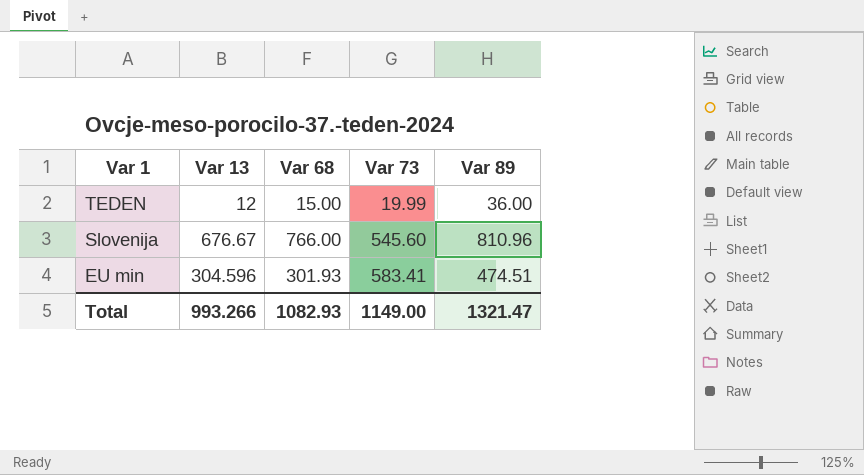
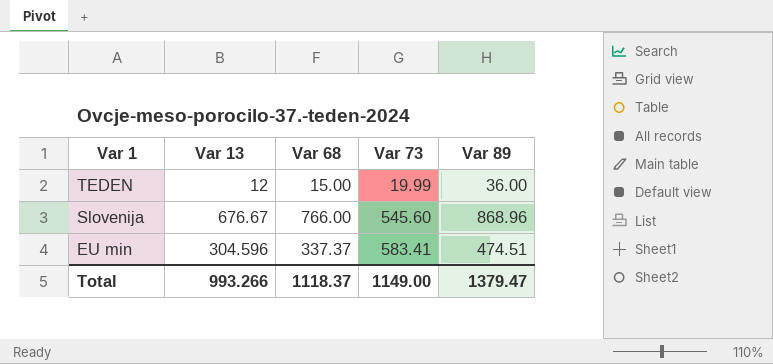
Slovenija | Var 89: 810.96 -> 868.96
EU min | Var 68: 301.93 -> 337.37
Total | Var 68: 1082.93 -> 1118.37
Total | Var 89: 1321.47 -> 1379.47

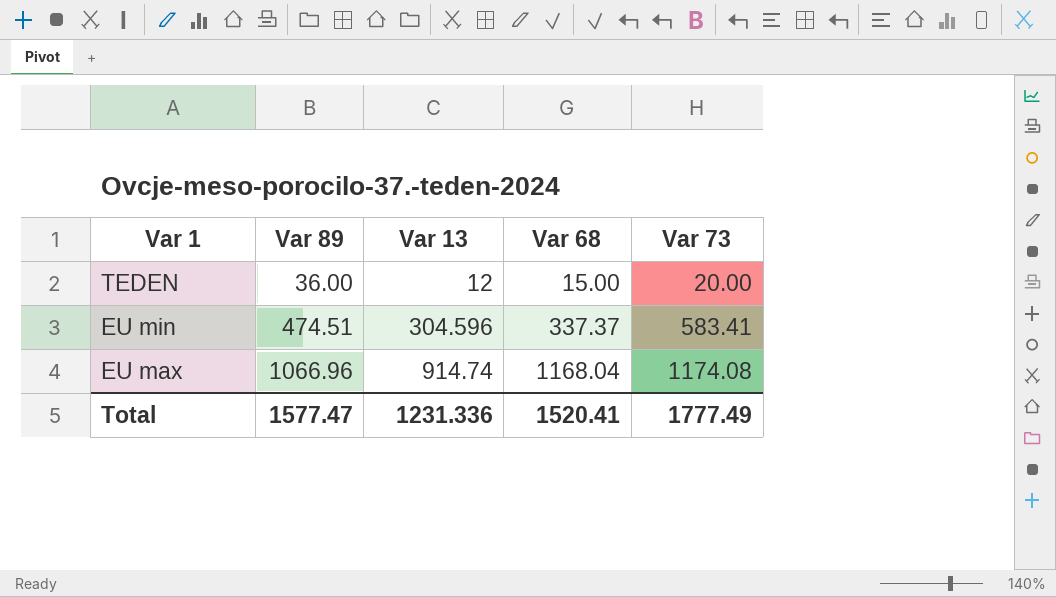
column Var 89 | position: 5 -> 2
row Slovenija: 676.67 | 766.00 | 545.60 | 868.96 -> none
TEDEN | Var 73: 19.99 -> 20.00
row EU max: none -> 1066.96 | 914.74 | 1168.04 | 1174.08
Total | Var 89: 1379.47 -> 1577.47
Total | Var 13: 993.266 -> 1231.336
Total | Var 68: 1118.37 -> 1520.41
Total | Var 73: 1149.00 -> 1777.49

